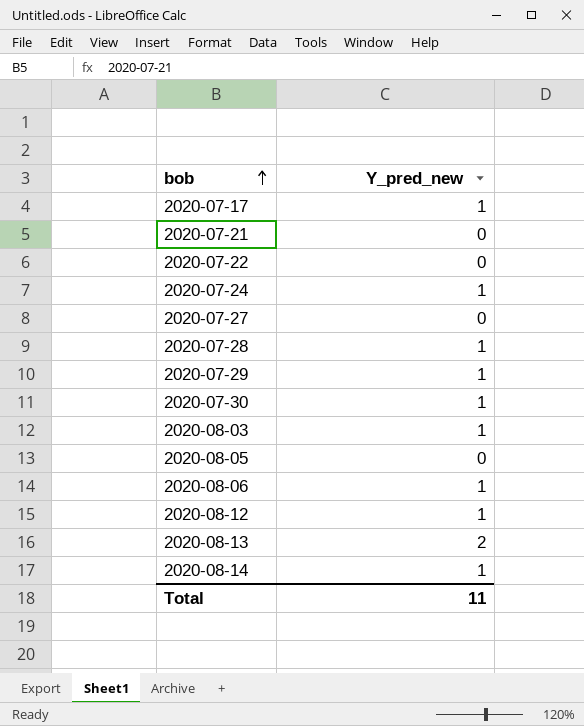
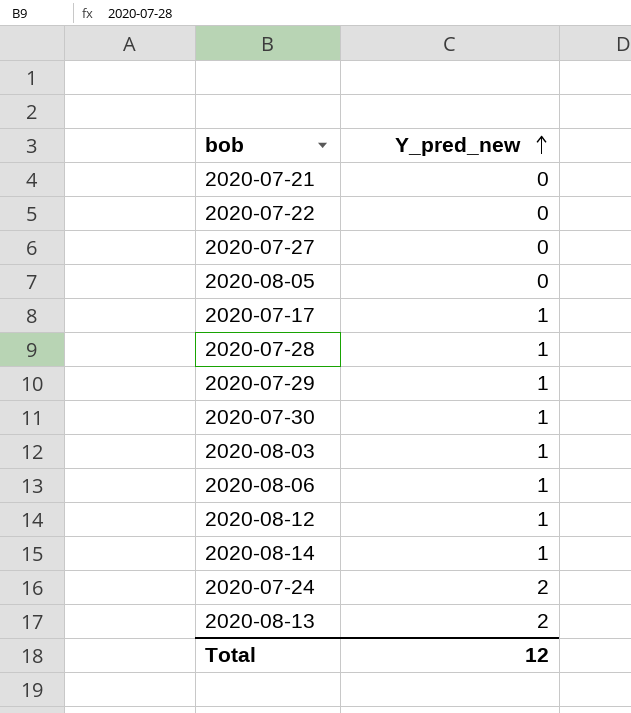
row order: bob ascending -> Y_pred_new ascending
2020-07-24 | Y_pred_new: 1 -> 2
Total | Y_pred_new: 11 -> 12

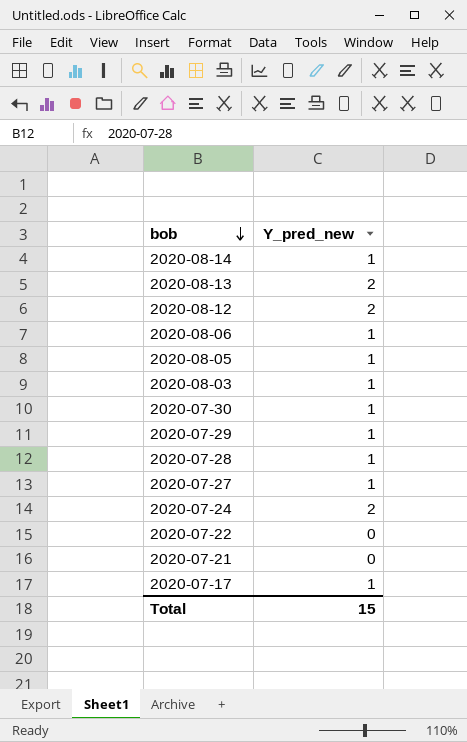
row order: Y_pred_new ascending -> bob descending
2020-08-12 | Y_pred_new: 1 -> 2
2020-08-05 | Y_pred_new: 0 -> 1
2020-07-27 | Y_pred_new: 0 -> 1
Total | Y_pred_new: 12 -> 15

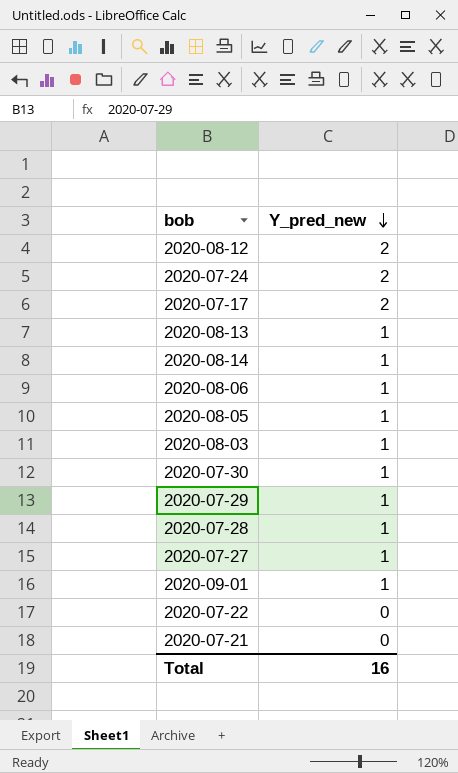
row order: bob descending -> Y_pred_new descending
2020-07-17 | Y_pred_new: 1 -> 2
2020-08-13 | Y_pred_new: 2 -> 1
row 2020-09-01: none -> 1
Total | Y_pred_new: 15 -> 16

